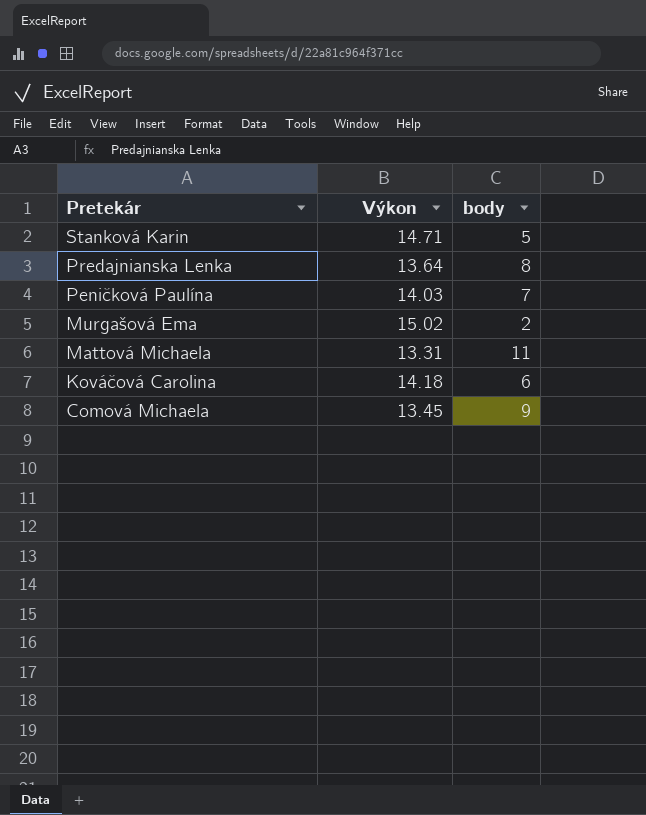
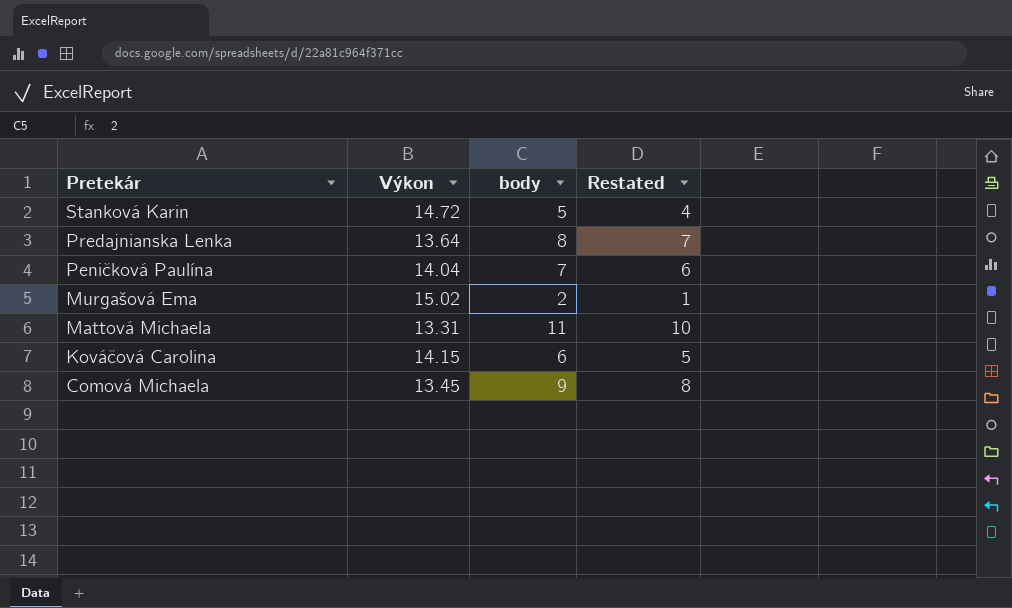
column Restated | formula: none -> [body] - 1
Stanková Karin | Výkon: 14.71 -> 14.72
Peničková Paulína | Výkon: 14.03 -> 14.04
Kováčová Carolina | Výkon: 14.18 -> 14.15

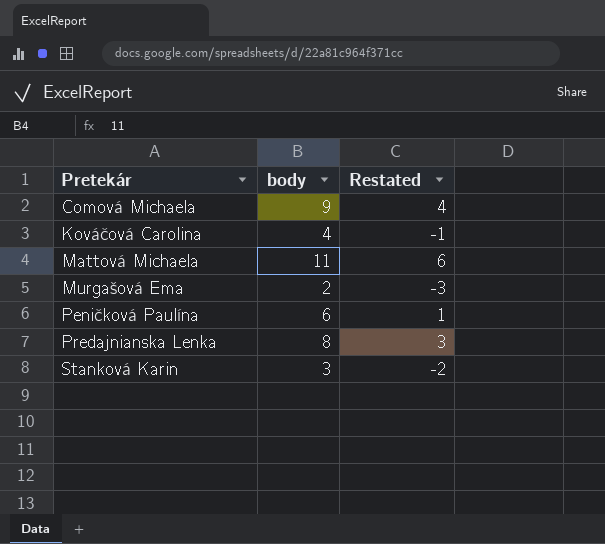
row order: Pretekár descending -> Pretekár ascending
column Výkon | position: 2 -> none
column Restated | formula: [body] - 1 -> [body] - 5
Kováčová Carolina | body: 6 -> 4
Peničková Paulína | body: 7 -> 6
Stanková Karin | body: 5 -> 3

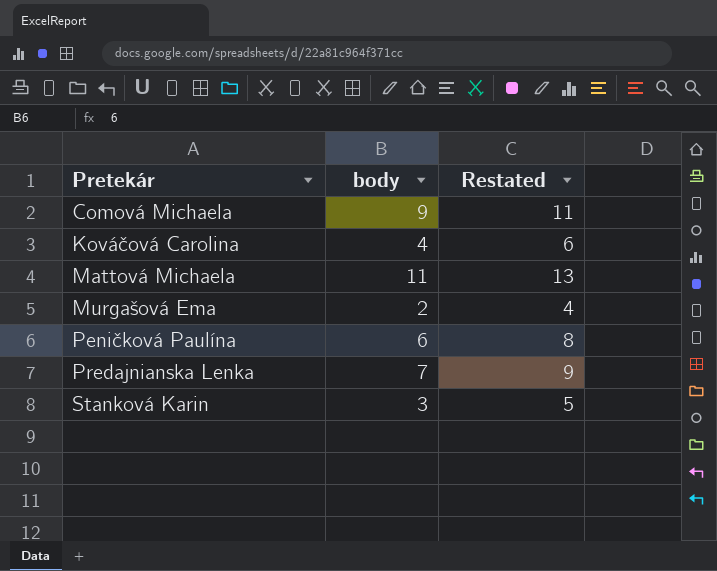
column Restated | formula: [body] - 5 -> [body] + 2
Predajnianska Lenka | body: 8 -> 7

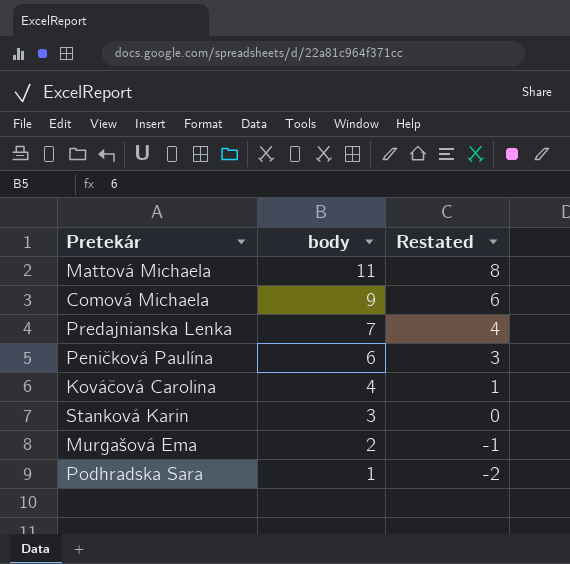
row order: Pretekár ascending -> body descending
column Restated | formula: [body] + 2 -> [body] - 3
row Podhradska Sara: none -> 1 | -2

